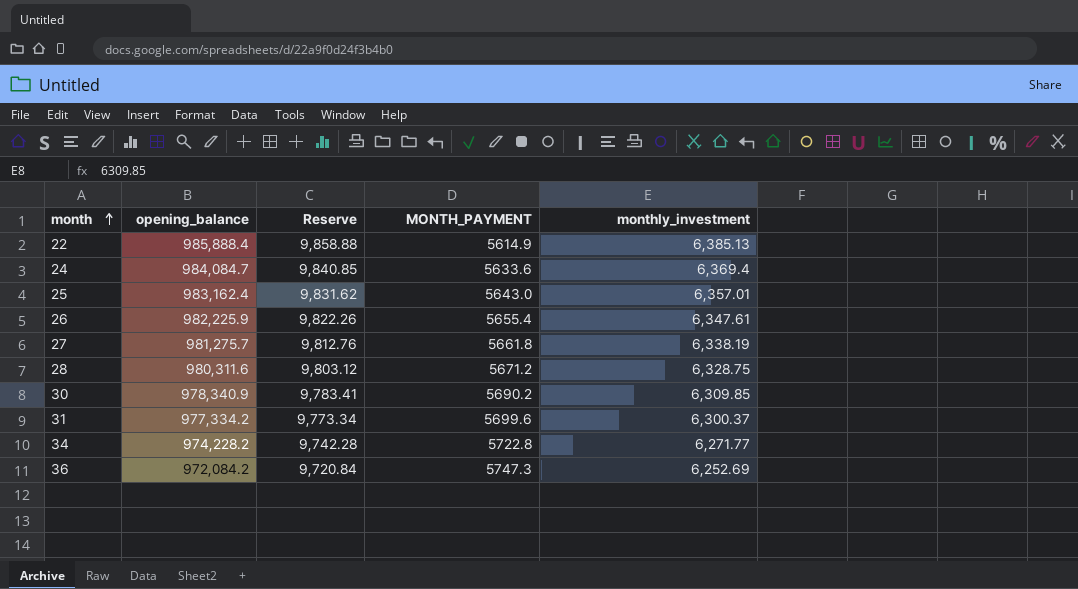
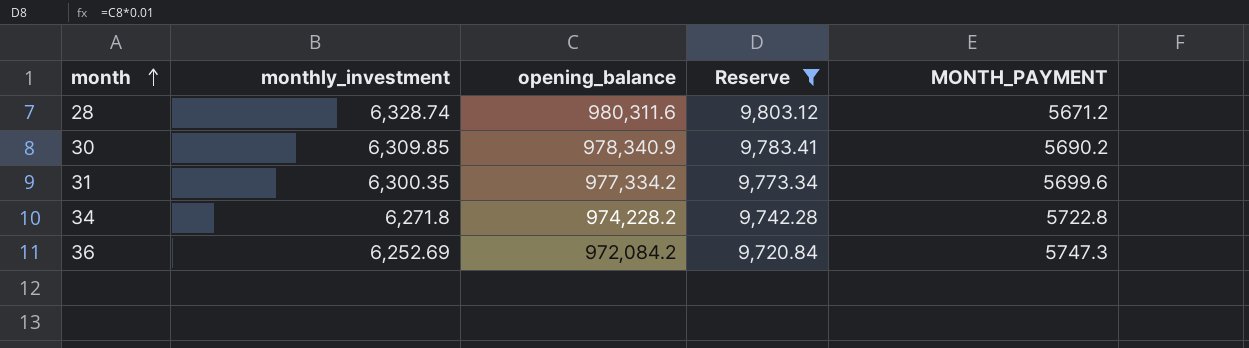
filter: none -> Reserve <= 9,803.12
column monthly_investment | position: 5 -> 2
28 | monthly_investment: 6,328.75 -> 6,328.74
31 | monthly_investment: 6,300.37 -> 6,300.35
34 | monthly_investment: 6,271.77 -> 6,271.8

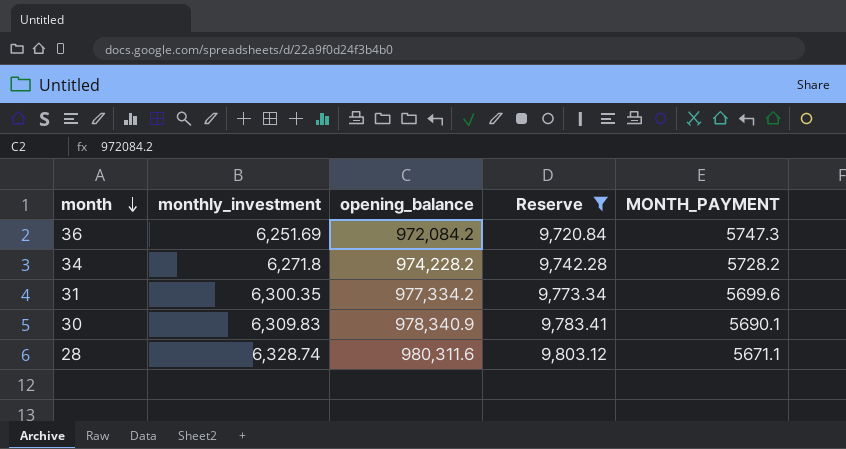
row order: month ascending -> month descending
36 | monthly_investment: 6,252.69 -> 6,251.69
34 | MONTH_PAYMENT: 5722.8 -> 5728.2
30 | monthly_investment: 6,309.85 -> 6,309.83
30 | MONTH_PAYMENT: 5690.2 -> 5690.1
28 | MONTH_PAYMENT: 5671.2 -> 5671.1

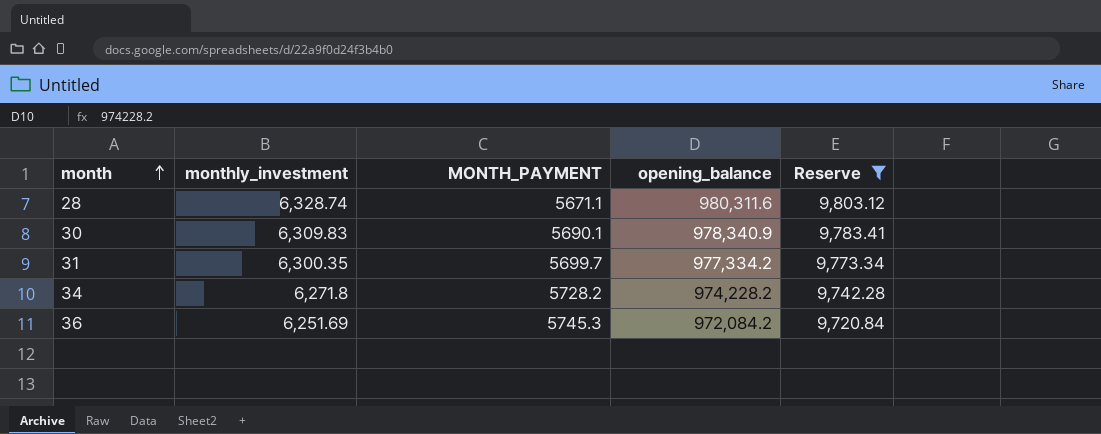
row order: month descending -> month ascending
column MONTH_PAYMENT | position: 5 -> 3
31 | MONTH_PAYMENT: 5699.6 -> 5699.7
36 | MONTH_PAYMENT: 5747.3 -> 5745.3

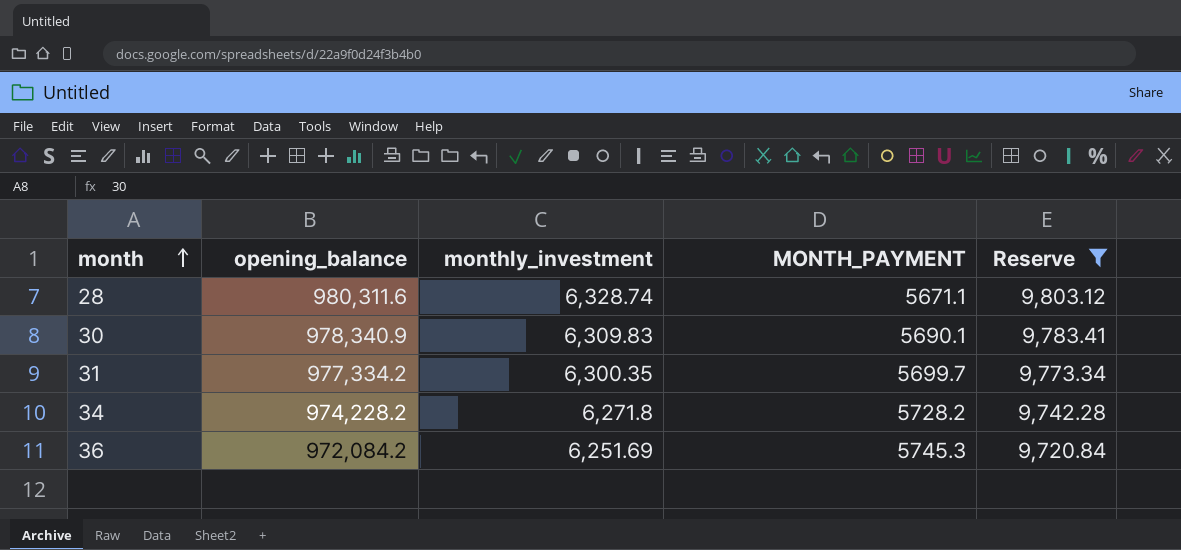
column opening_balance | position: 4 -> 2

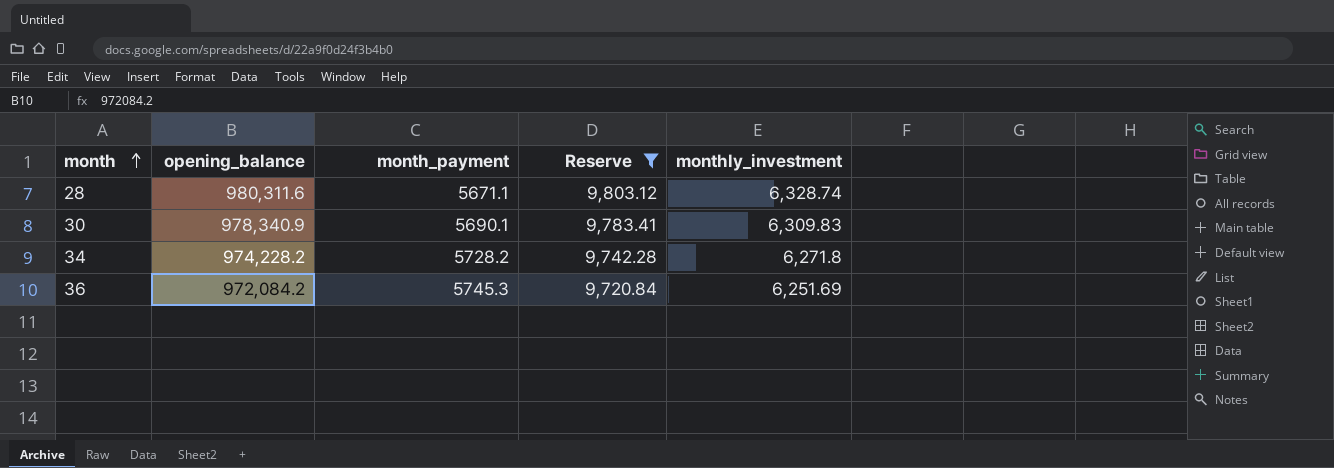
column name: MONTH_PAYMENT -> month_payment
column monthly_investment | position: 3 -> 5
row 31: 977,334.2 | 6,300.35 | 5699.7 | 9,773.34 -> none

